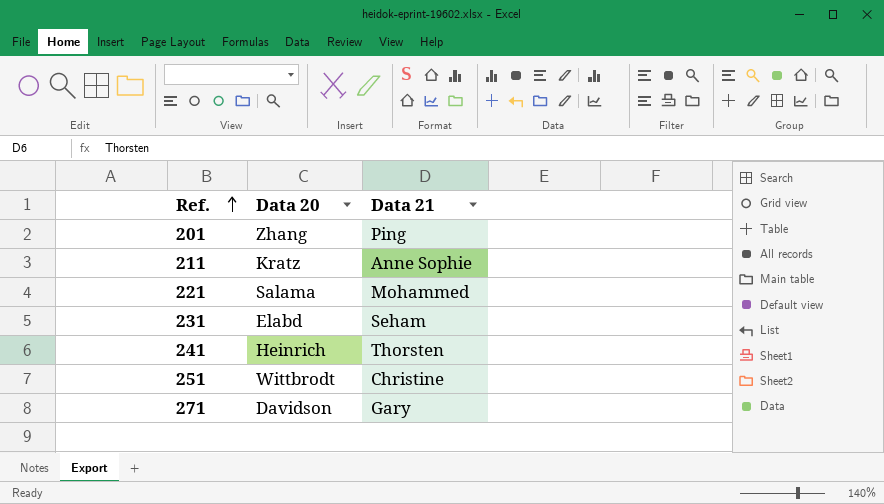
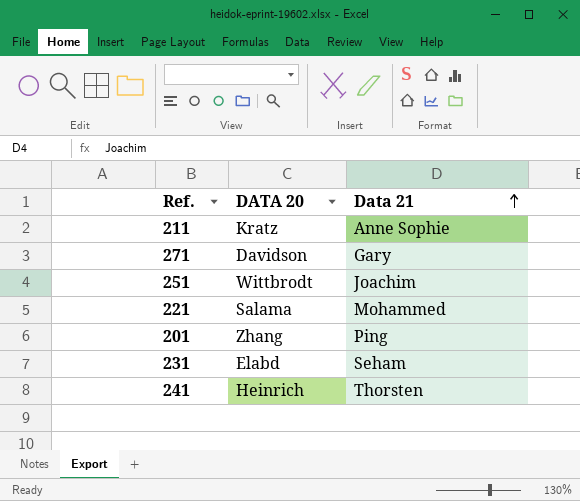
row order: Ref. ascending -> Data 21 ascending
column name: Data 20 -> DATA 20
251 | Data 21: Christine -> Joachim

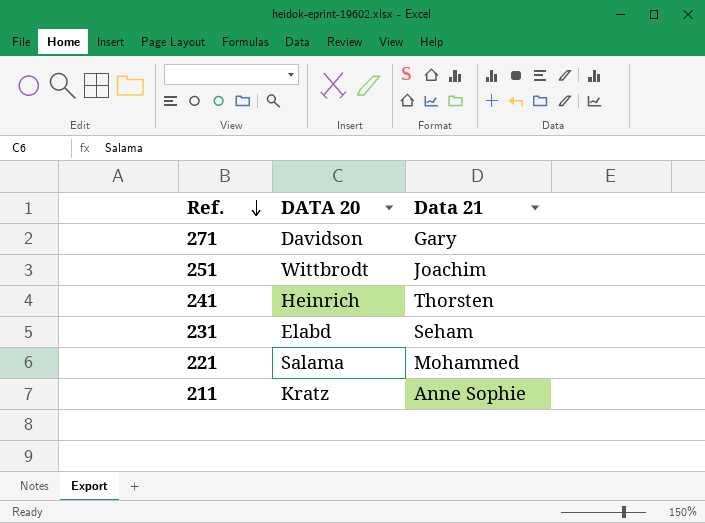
row order: Data 21 ascending -> Ref. descending
row 201: Zhang | Ping -> none

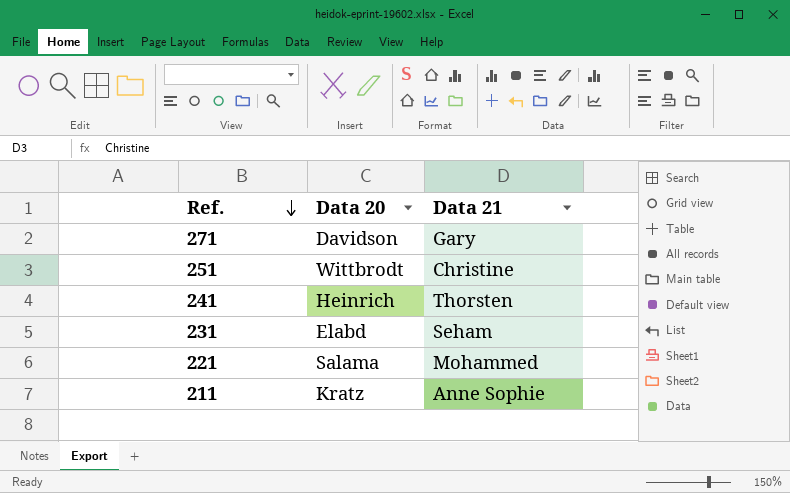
column name: DATA 20 -> Data 20
251 | Data 21: Joachim -> Christine

